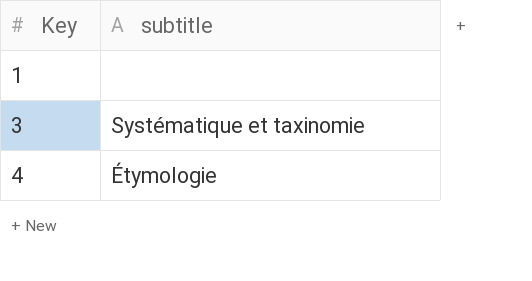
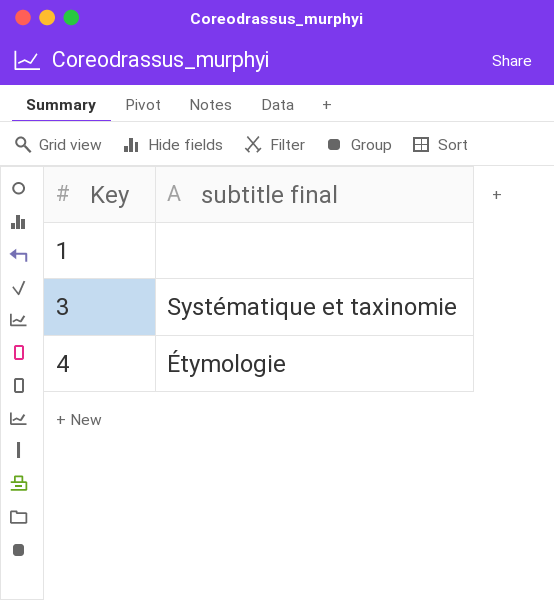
column name: subtitle -> subtitle final

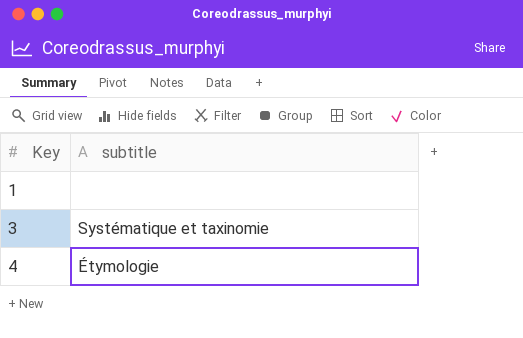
column name: subtitle final -> subtitle

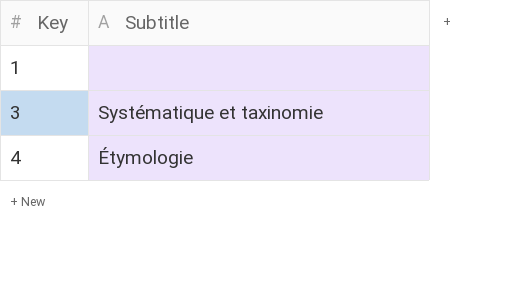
column name: subtitle -> Subtitle

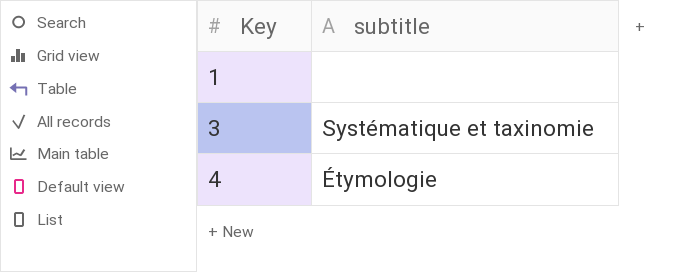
column name: Subtitle -> subtitle

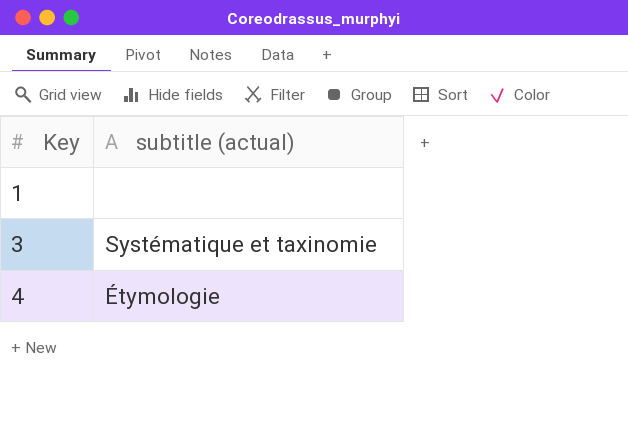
column name: subtitle -> subtitle (actual)

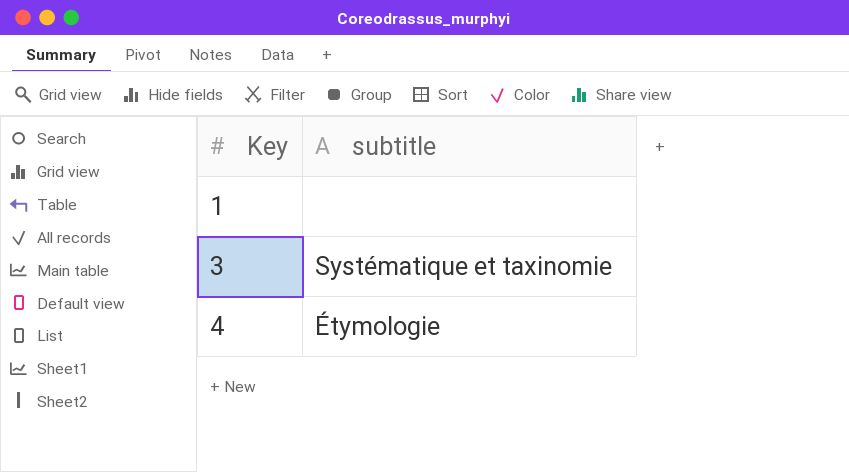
column name: subtitle (actual) -> subtitle

